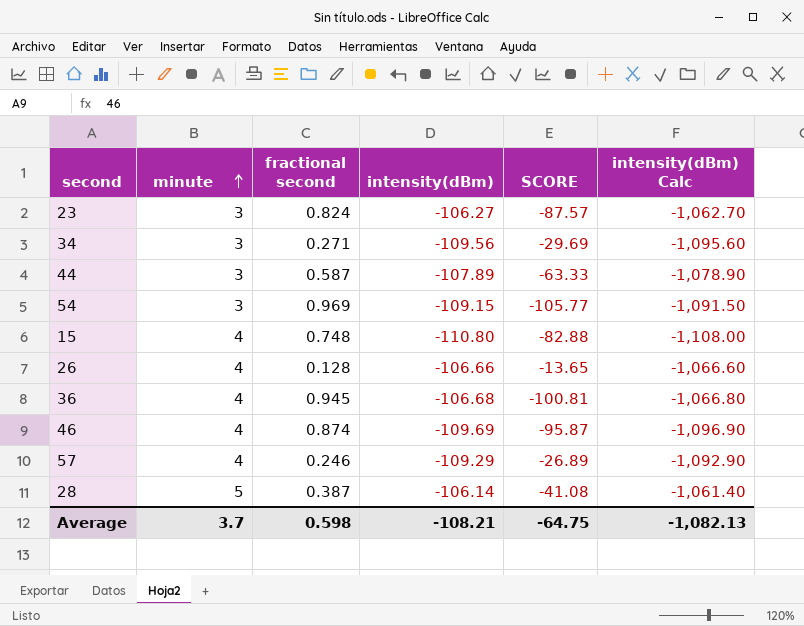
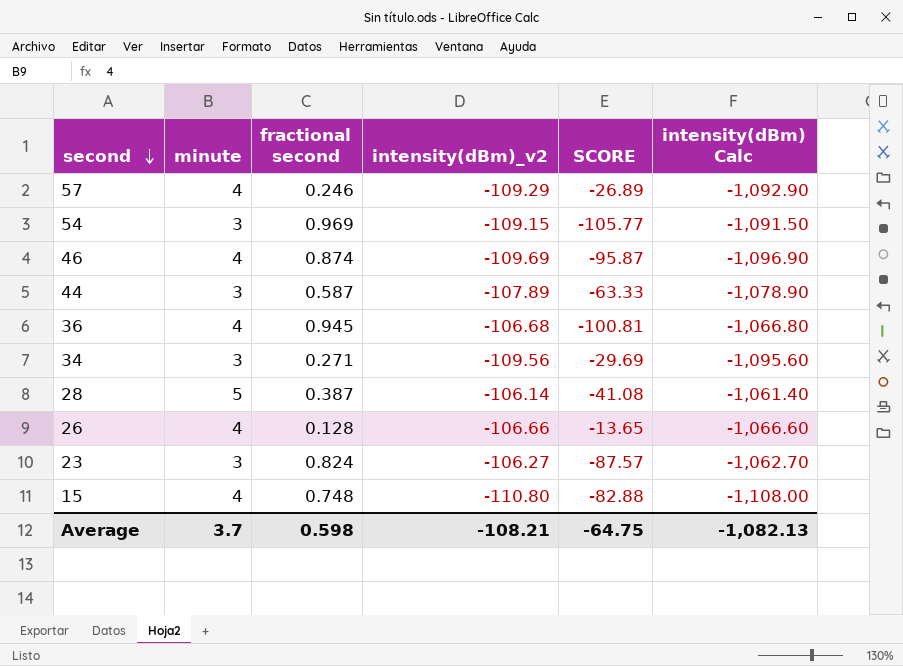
row order: minute ascending -> second descending
column name: intensity(dBm) -> intensity(dBm)_v2

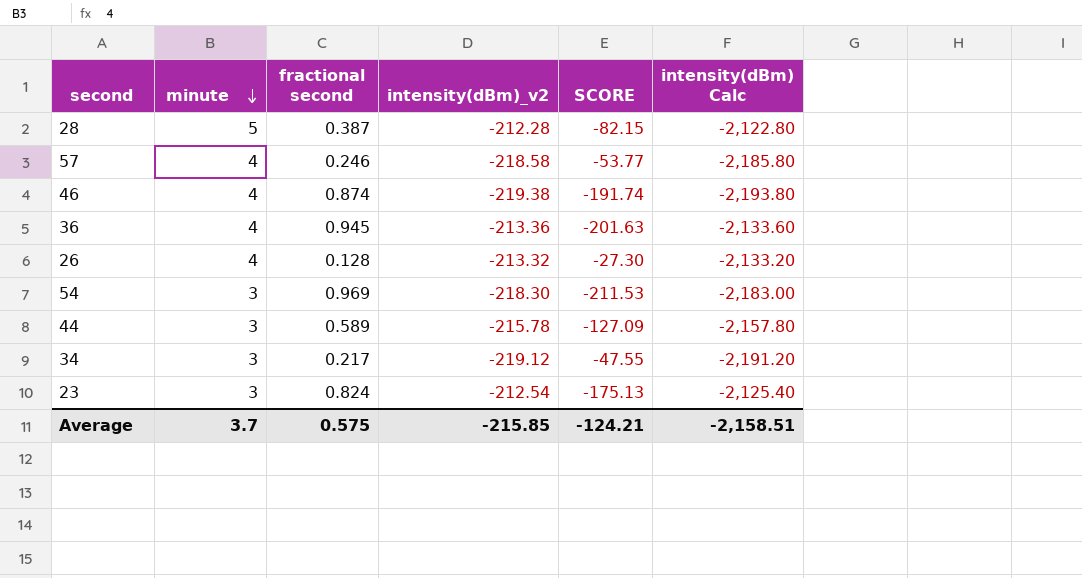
row order: second descending -> minute descending
row 15: 4 | 0.748 | -110.80 | -82.88 | -1,108.00 -> none
28 | intensity(dBm)_v2: -106.14 -> -212.28
28 | SCORE: -41.08 -> -82.15
28 | intensity(dBm) Calc: -1,061.40 -> -2,122.80
57 | intensity(dBm)_v2: -109.29 -> -218.58
57 | SCORE: -26.89 -> -53.77
57 | intensity(dBm) Calc: -1,092.90 -> -2,185.80
46 | intensity(dBm)_v2: -109.69 -> -219.38
46 | SCORE: -95.87 -> -191.74
46 | intensity(dBm) Calc: -1,096.90 -> -2,193.80
36 | intensity(dBm)_v2: -106.68 -> -213.36
36 | SCORE: -100.81 -> -201.63
36 | intensity(dBm) Calc: -1,066.80 -> -2,133.60
26 | intensity(dBm)_v2: -106.66 -> -213.32
26 | SCORE: -13.65 -> -27.30
26 | intensity(dBm) Calc: -1,066.60 -> -2,133.20
54 | intensity(dBm)_v2: -109.15 -> -218.30
54 | SCORE: -105.77 -> -211.53
54 | intensity(dBm) Calc: -1,091.50 -> -2,183.00
44 | fractional second: 0.587 -> 0.589
44 | intensity(dBm)_v2: -107.89 -> -215.78
44 | SCORE: -63.33 -> -127.09
44 | intensity(dBm) Calc: -1,078.90 -> -2,157.80
34 | fractional second: 0.271 -> 0.217
34 | intensity(dBm)_v2: -109.56 -> -219.12
34 | SCORE: -29.69 -> -47.55
34 | intensity(dBm) Calc: -1,095.60 -> -2,191.20
23 | intensity(dBm)_v2: -106.27 -> -212.54
23 | SCORE: -87.57 -> -175.13
23 | intensity(dBm) Calc: -1,062.70 -> -2,125.40
Average | fractional second: 0.598 -> 0.575
Average | intensity(dBm)_v2: -108.21 -> -215.85
Average | SCORE: -64.75 -> -124.21
Average | intensity(dBm) Calc: -1,082.13 -> -2,158.51

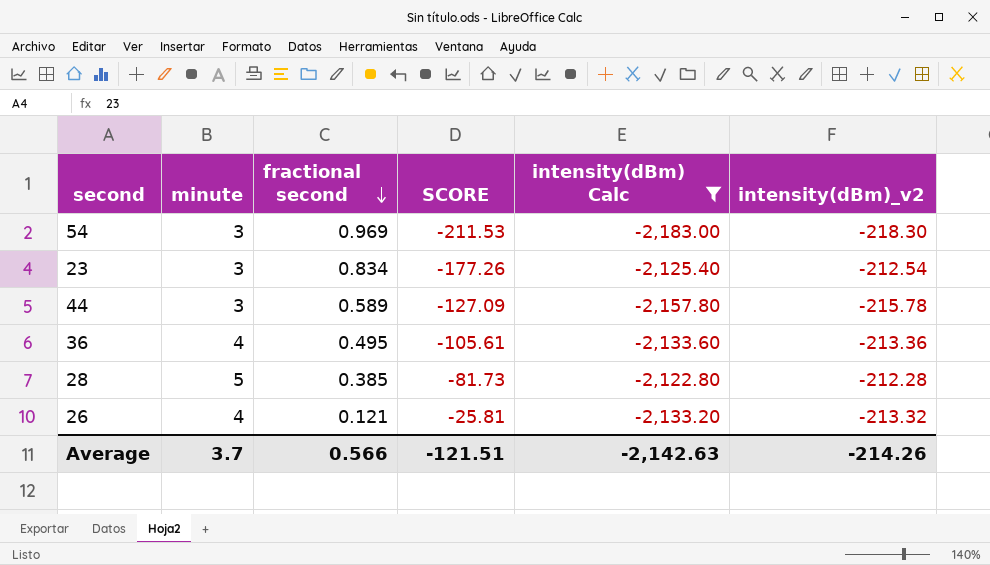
filter: none -> intensity(dBm) Calc >= -2,183.00
row order: minute descending -> fractional second descending
column intensity(dBm)_v2 | position: 4 -> 6
23 | fractional second: 0.824 -> 0.834
23 | SCORE: -175.13 -> -177.26
36 | fractional second: 0.945 -> 0.495
36 | SCORE: -201.63 -> -105.61
28 | fractional second: 0.387 -> 0.385
28 | SCORE: -82.15 -> -81.73
26 | fractional second: 0.128 -> 0.121
26 | SCORE: -27.30 -> -25.81
Average | fractional second: 0.575 -> 0.566
Average | SCORE: -124.21 -> -121.51
Average | intensity(dBm) Calc: -2,158.51 -> -2,142.63
Average | intensity(dBm)_v2: -215.85 -> -214.26

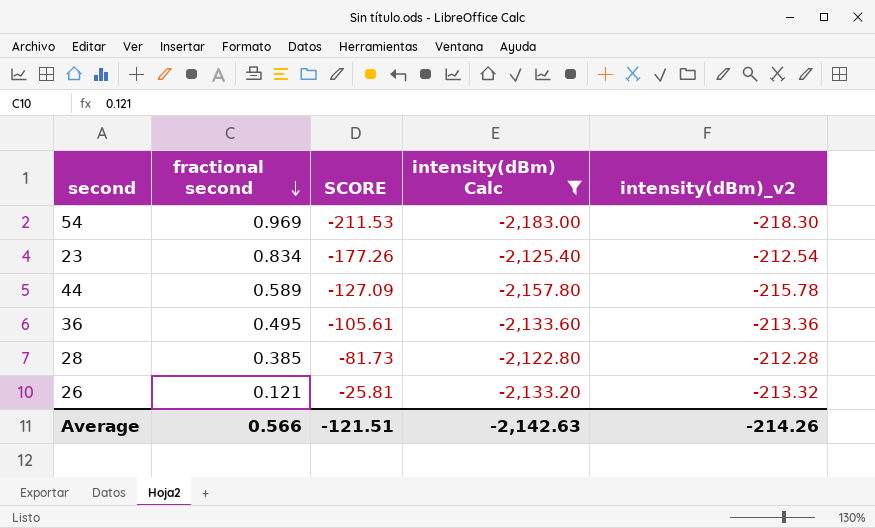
column minute | position: 2 -> none

